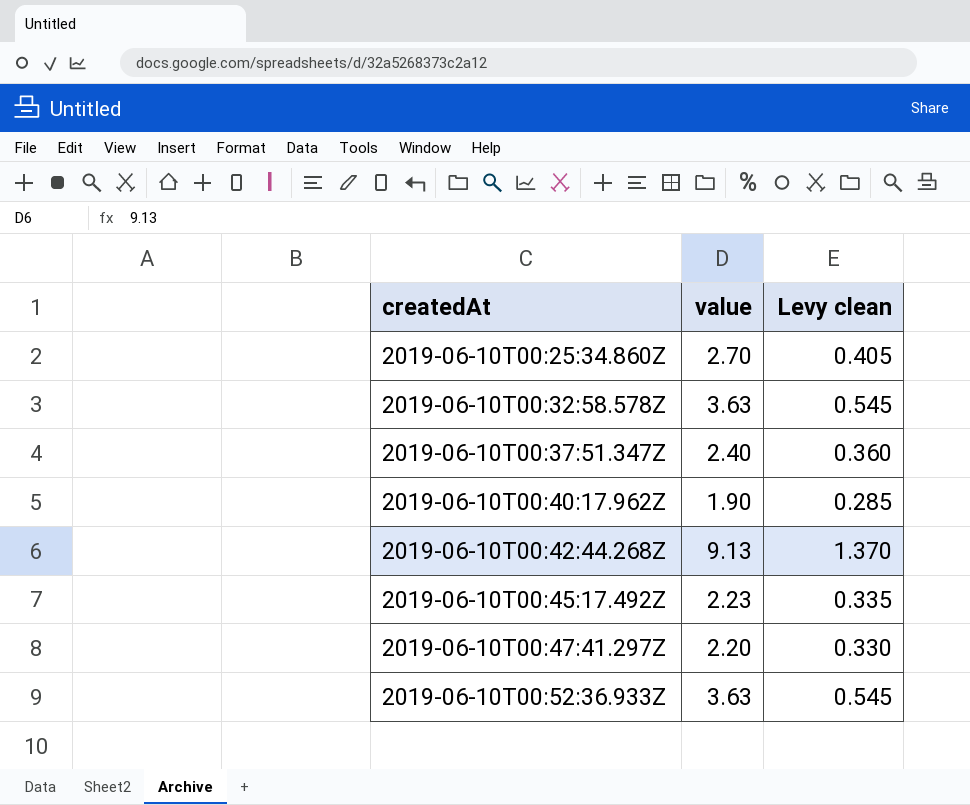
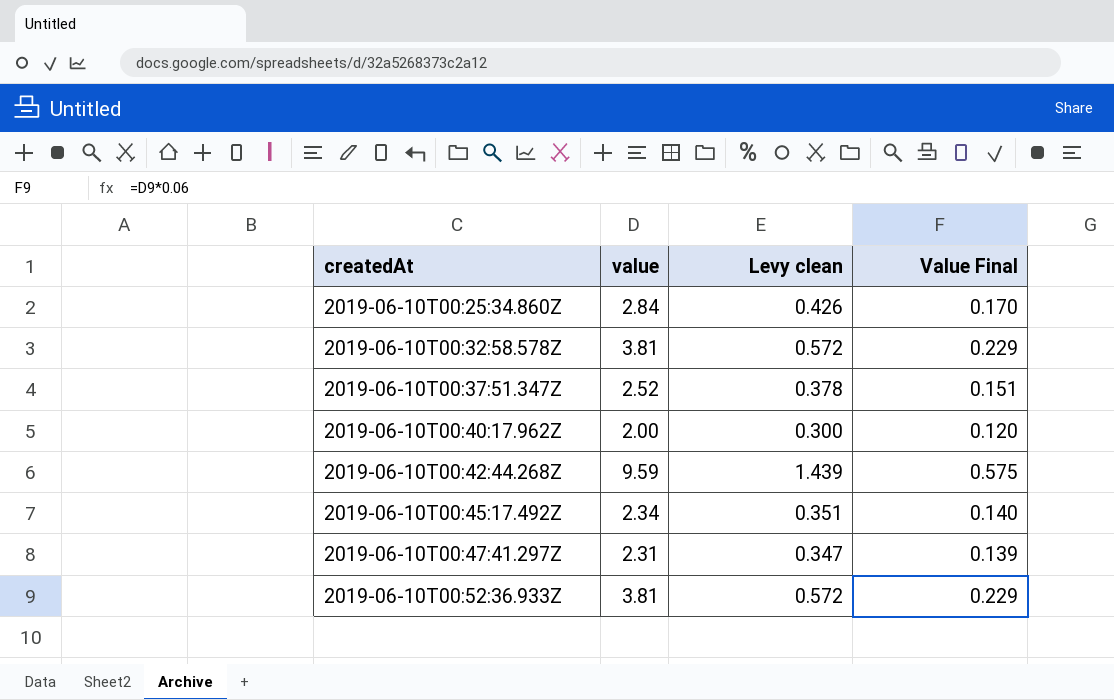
column Value Final | formula: none -> [value] * 0.06
2019-06-10T00:25:34.860Z | value: 2.70 -> 2.84
2019-06-10T00:25:34.860Z | Levy clean: 0.405 -> 0.426
2019-06-10T00:32:58.578Z | value: 3.63 -> 3.81
2019-06-10T00:32:58.578Z | Levy clean: 0.545 -> 0.572
2019-06-10T00:37:51.347Z | value: 2.40 -> 2.52
2019-06-10T00:37:51.347Z | Levy clean: 0.360 -> 0.378
2019-06-10T00:40:17.962Z | value: 1.90 -> 2.00
2019-06-10T00:40:17.962Z | Levy clean: 0.285 -> 0.300
2019-06-10T00:42:44.268Z | value: 9.13 -> 9.59
2019-06-10T00:42:44.268Z | Levy clean: 1.370 -> 1.439
2019-06-10T00:45:17.492Z | value: 2.23 -> 2.34
2019-06-10T00:45:17.492Z | Levy clean: 0.335 -> 0.351
2019-06-10T00:47:41.297Z | value: 2.20 -> 2.31
2019-06-10T00:47:41.297Z | Levy clean: 0.330 -> 0.347
2019-06-10T00:52:36.933Z | value: 3.63 -> 3.81
2019-06-10T00:52:36.933Z | Levy clean: 0.545 -> 0.572

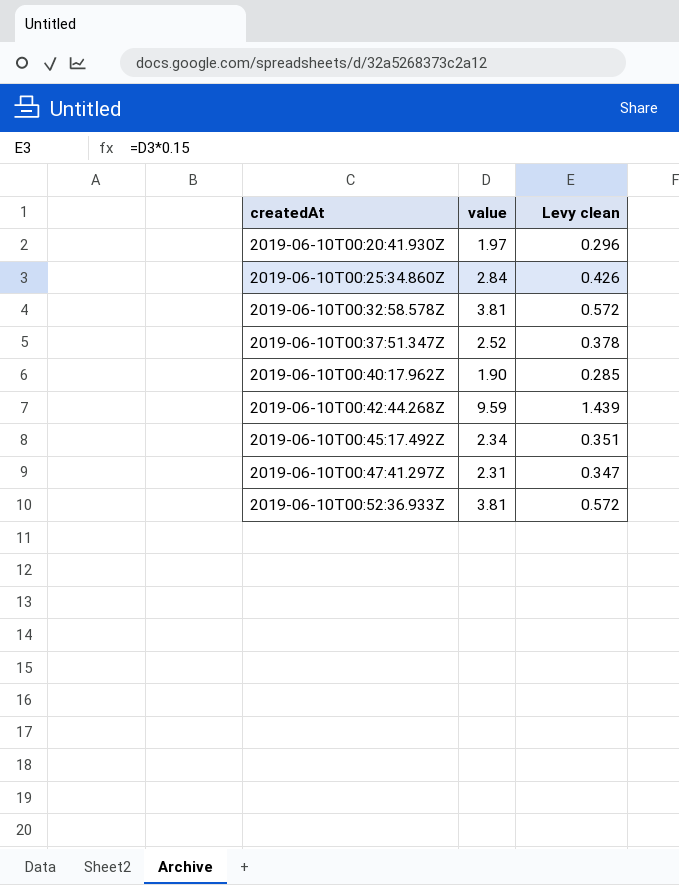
column Value Final | formula: [value] * 0.06 -> none
row 2019-06-10T00:20:41.930Z: none -> 1.97 | 0.296
2019-06-10T00:40:17.962Z | value: 2.00 -> 1.90
2019-06-10T00:40:17.962Z | Levy clean: 0.300 -> 0.285

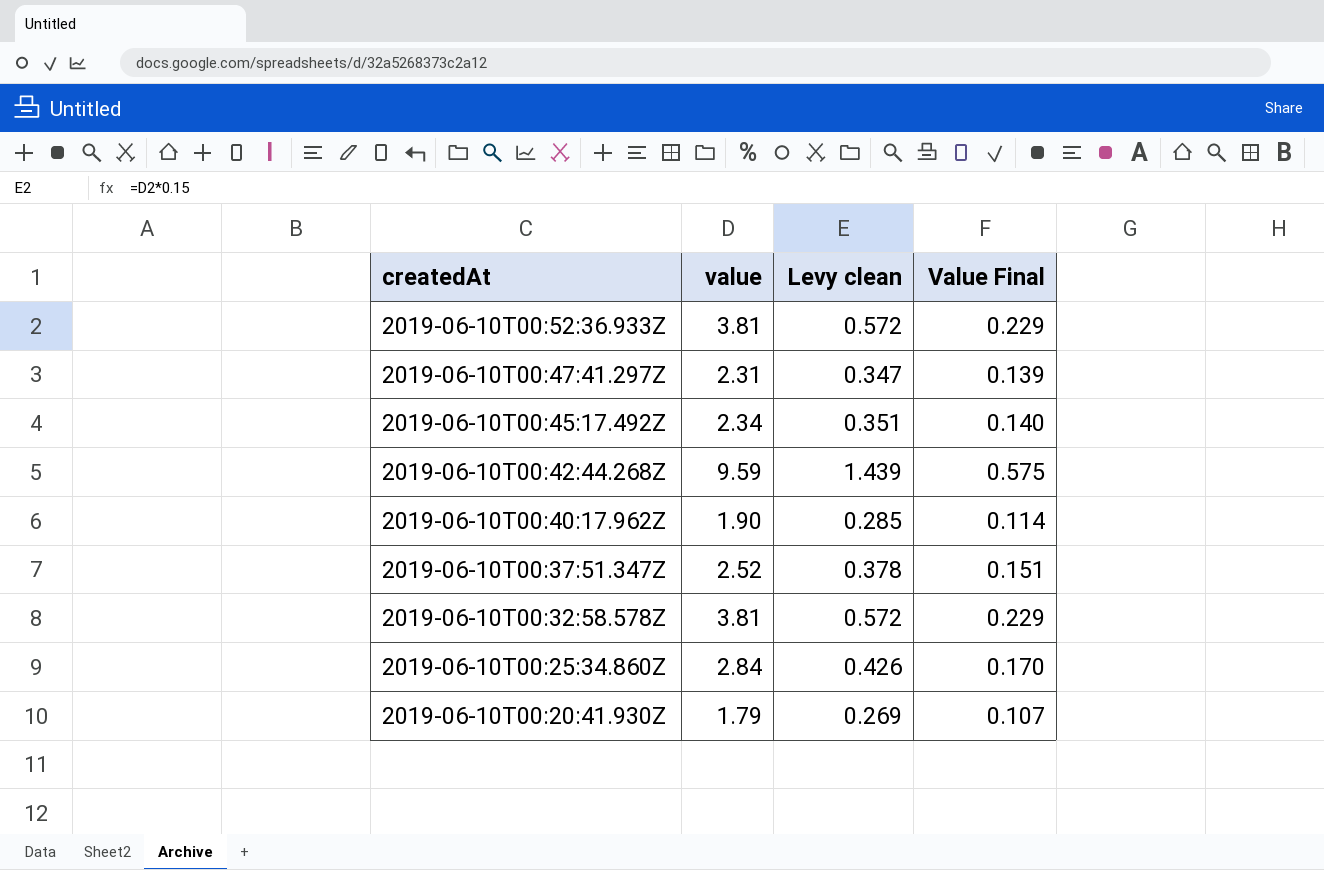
row order: createdAt ascending -> createdAt descending
column Value Final | formula: none -> [value] * 0.06
2019-06-10T00:20:41.930Z | value: 1.97 -> 1.79
2019-06-10T00:20:41.930Z | Levy clean: 0.296 -> 0.269

